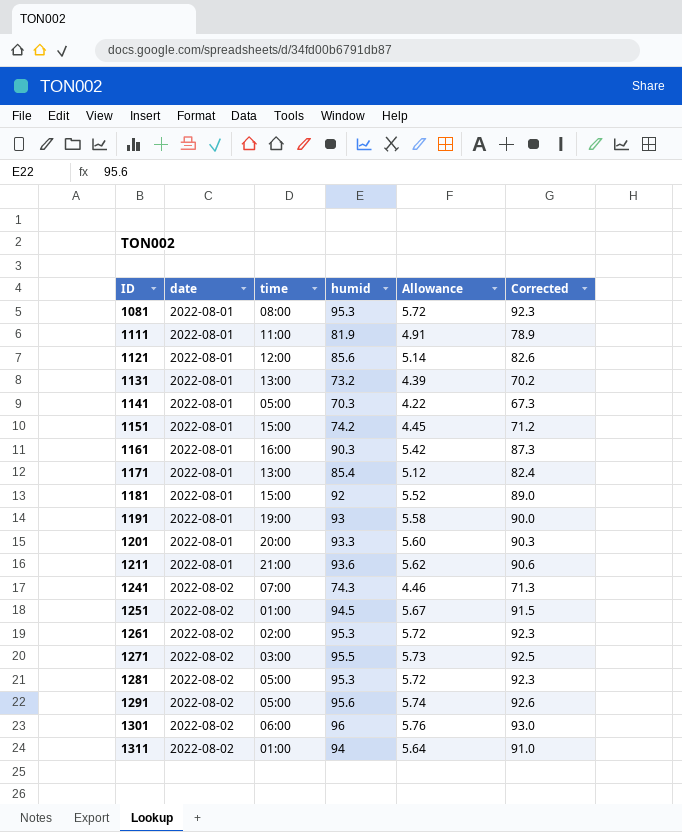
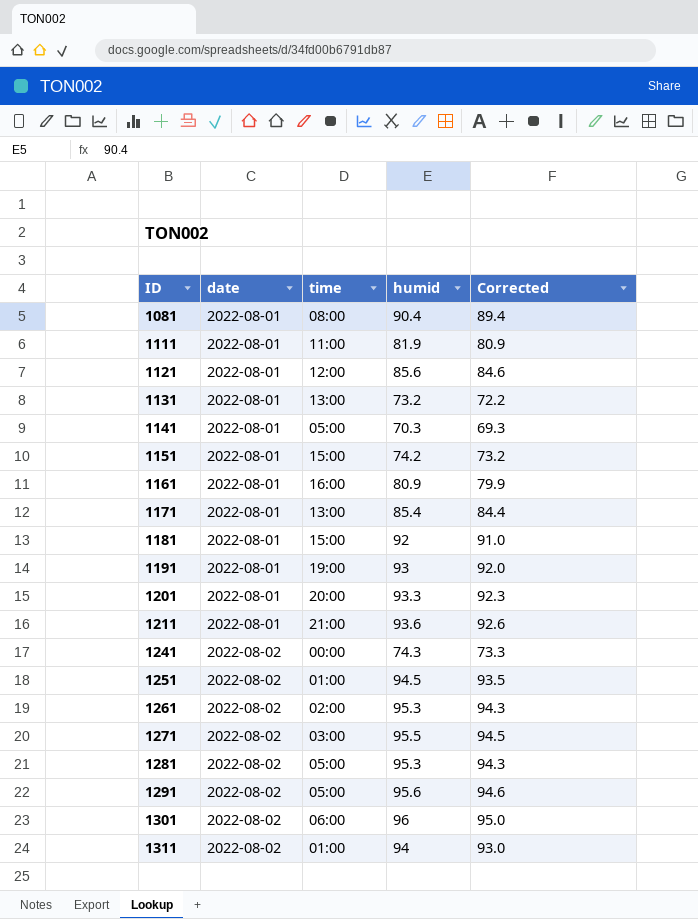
column Allowance | formula: [humid] * 0.06 -> none
column Corrected | formula: [humid] - 3 -> [humid] - 1
1081 | humid: 95.3 -> 90.4
1161 | humid: 90.3 -> 80.9
1241 | time: 07:00 -> 00:00

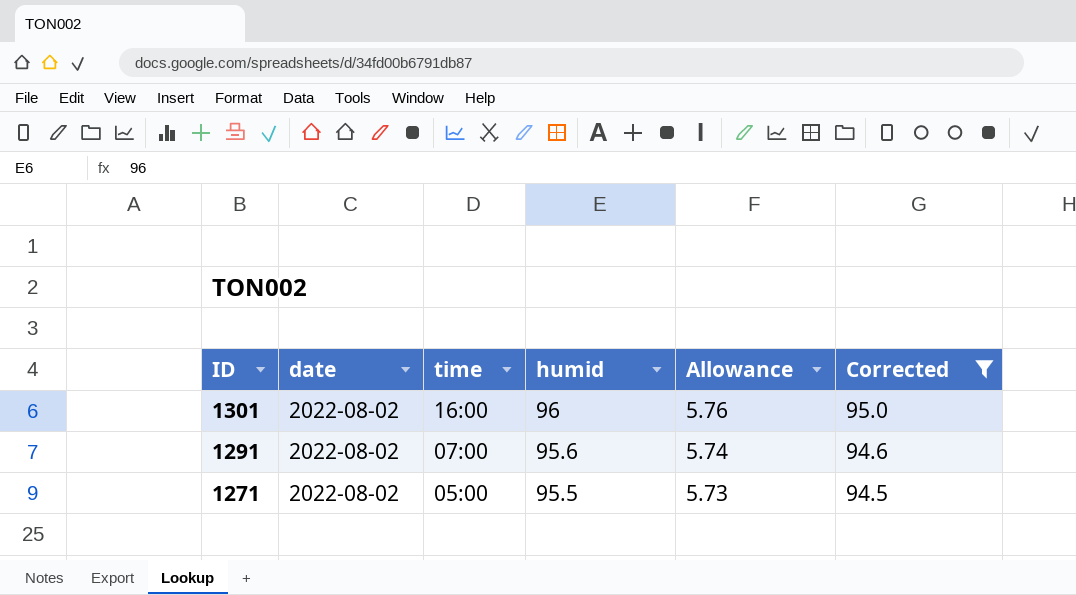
filter: none -> Corrected >= 94.5
row order: ID ascending -> ID descending
column Allowance | formula: none -> [humid] * 0.06
1301 | time: 06:00 -> 16:00
1291 | time: 05:00 -> 07:00
1271 | time: 03:00 -> 05:00

